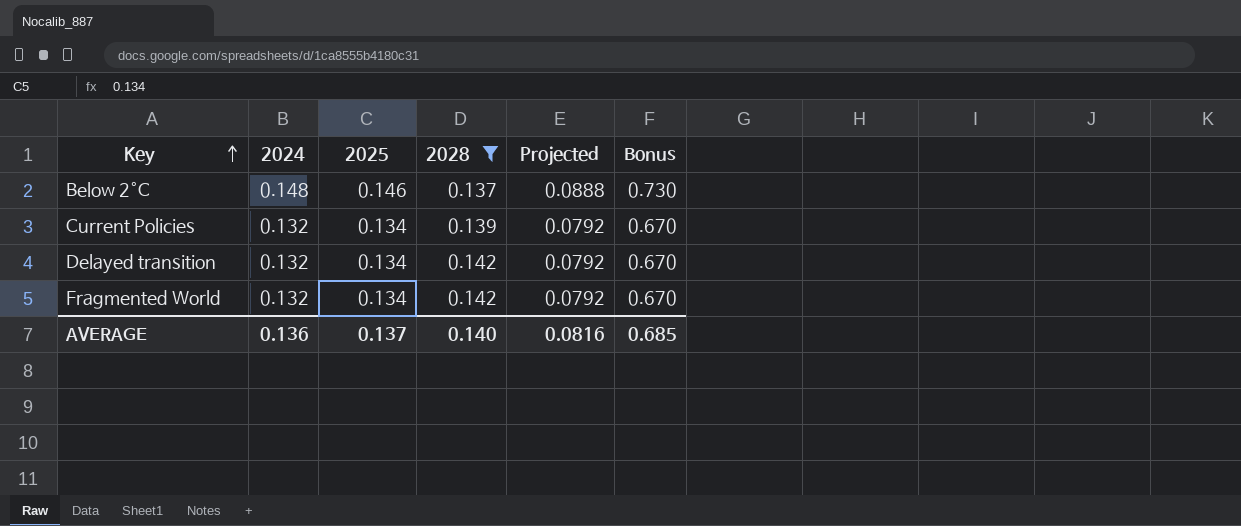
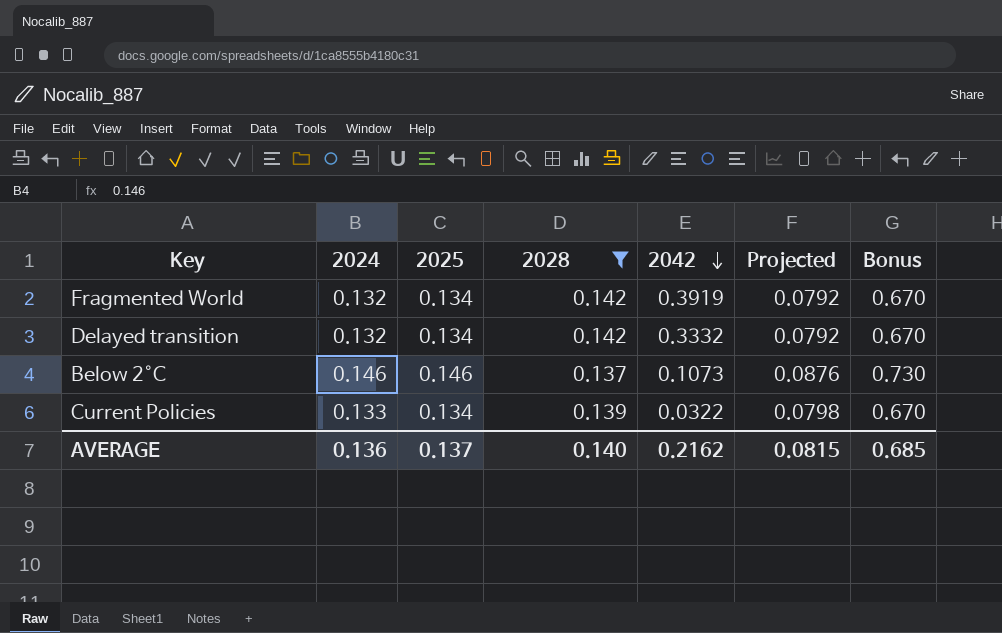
row order: Key ascending -> 2042 descending
column 2042 | position: none -> 5
Below 2°C | 2024: 0.148 -> 0.146
Below 2°C | Projected: 0.0888 -> 0.0876
Current Policies | 2024: 0.132 -> 0.133
Current Policies | Projected: 0.0792 -> 0.0798
AVERAGE | Projected: 0.0816 -> 0.0815

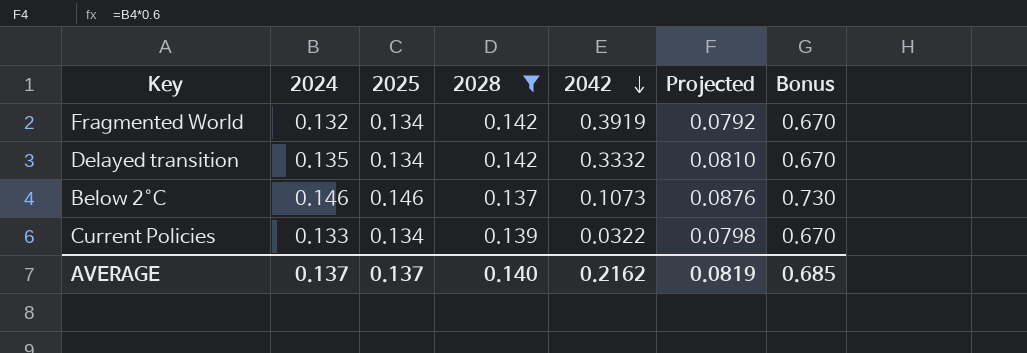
Delayed transition | 2024: 0.132 -> 0.135
Delayed transition | Projected: 0.0792 -> 0.0810
AVERAGE | 2024: 0.136 -> 0.137
AVERAGE | Projected: 0.0815 -> 0.0819

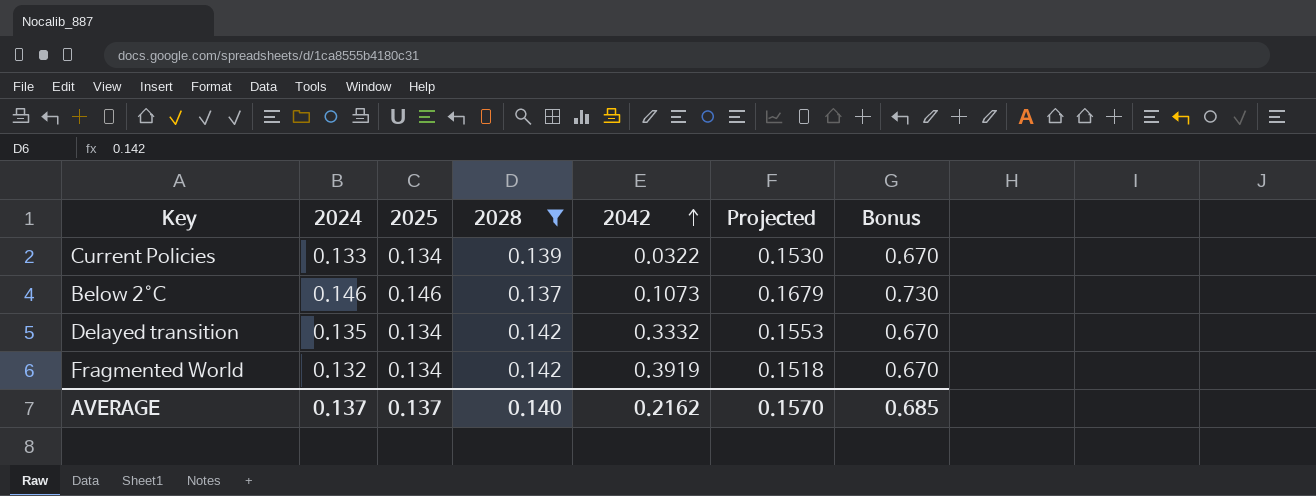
row order: 2042 descending -> 2042 ascending
column Projected | formula: [2024] * 0.6 -> [2024] * 1.15
AVERAGE | Projected: 0.0819 -> 0.1570

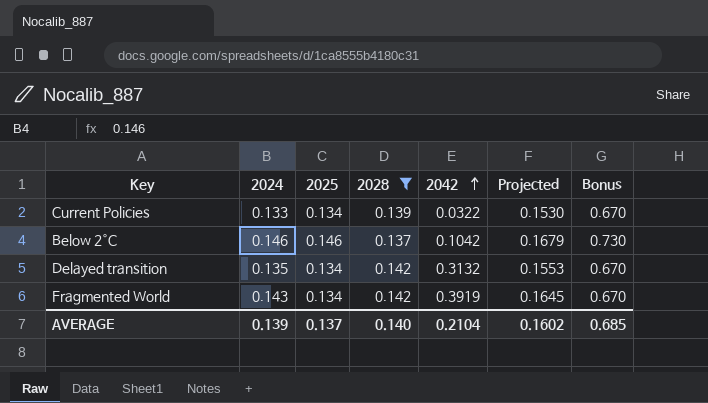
Below 2°C | 2042: 0.1073 -> 0.1042
Delayed transition | 2042: 0.3332 -> 0.3132
Fragmented World | 2024: 0.132 -> 0.143
Fragmented World | Projected: 0.1518 -> 0.1645
AVERAGE | 2024: 0.137 -> 0.139
AVERAGE | 2042: 0.2162 -> 0.2104
AVERAGE | Projected: 0.1570 -> 0.1602

